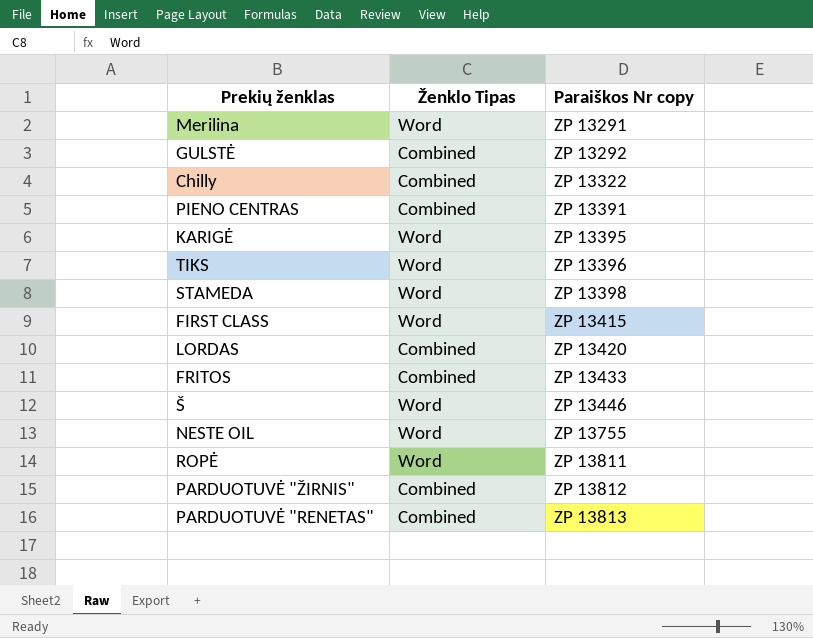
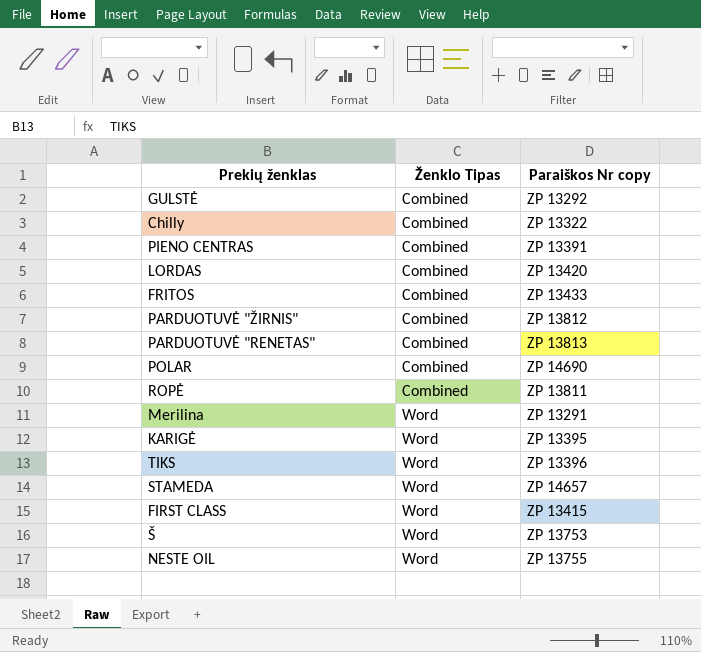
row order: Paraiškos Nr copy ascending -> Ženklo Tipas ascending
row POLAR: none -> Combined | ZP 14690
ROPĖ | Ženklo Tipas: Word -> Combined
STAMEDA | Paraiškos Nr copy: ZP 13398 -> ZP 14657
Š | Paraiškos Nr copy: ZP 13446 -> ZP 13753

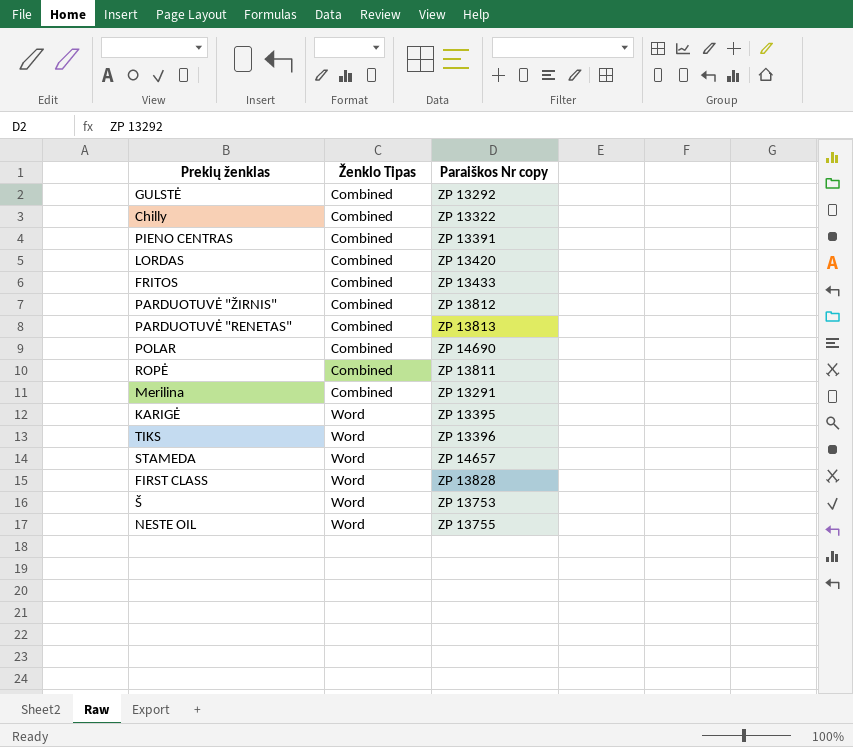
Merilina | Ženklo Tipas: Word -> Combined
FIRST CLASS | Paraiškos Nr copy: ZP 13415 -> ZP 13828

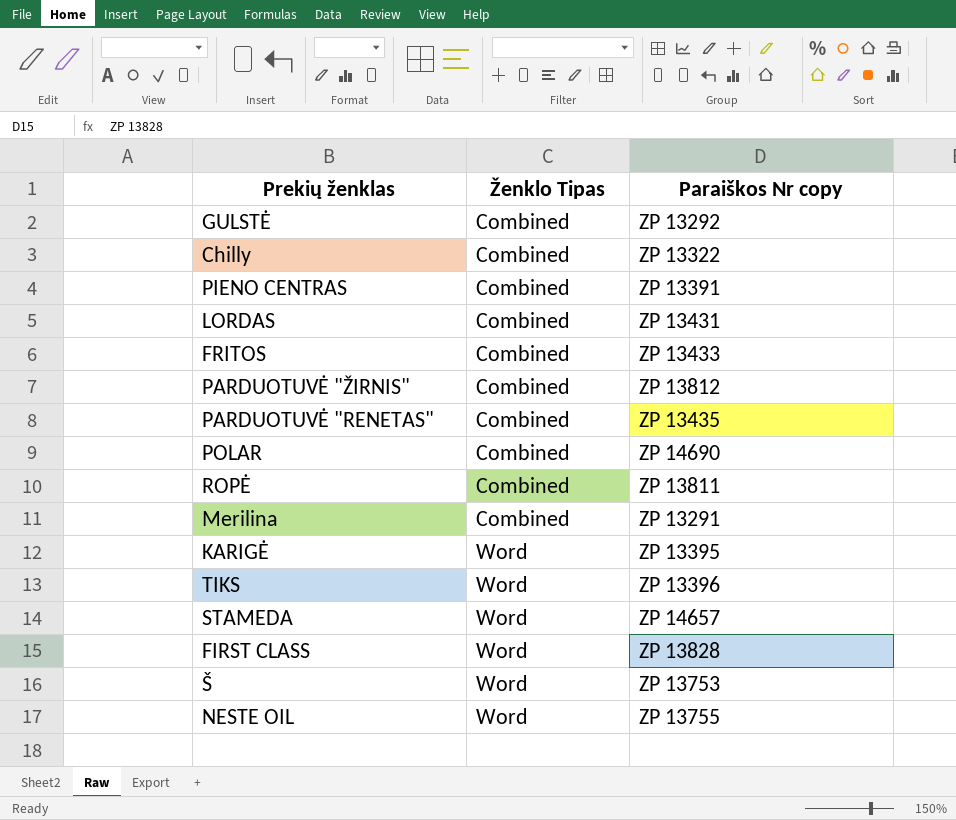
LORDAS | Paraiškos Nr copy: ZP 13420 -> ZP 13431
PARDUOTUVĖ "RENETAS" | Paraiškos Nr copy: ZP 13813 -> ZP 13435

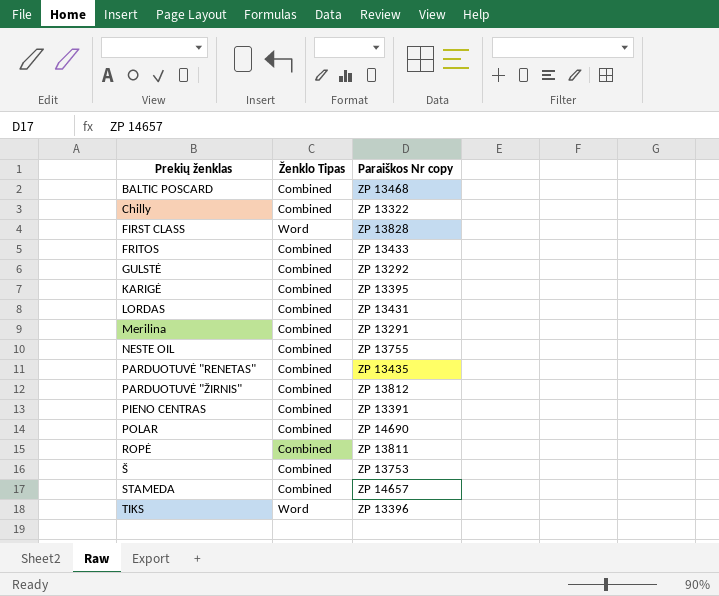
row order: Ženklo Tipas ascending -> Prekių ženklas ascending
row BALTIC POSCARD: none -> Combined | ZP 13468
KARIGĖ | Ženklo Tipas: Word -> Combined
NESTE OIL | Ženklo Tipas: Word -> Combined
Š | Ženklo Tipas: Word -> Combined
STAMEDA | Ženklo Tipas: Word -> Combined

